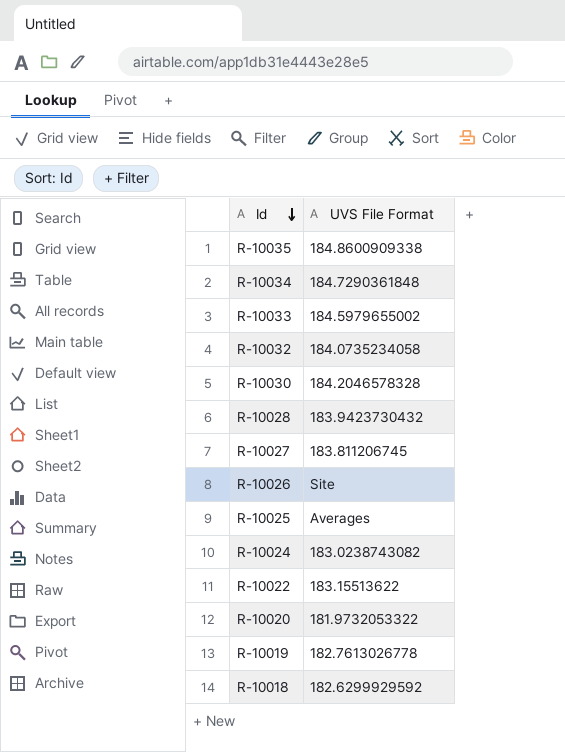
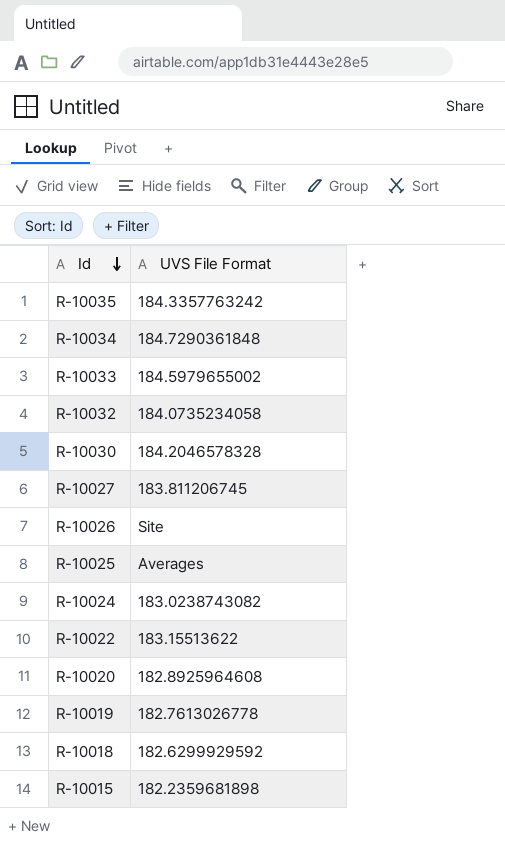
row R-10028: 183.9423730432 -> none
R-10035 | UVS File Format: 184.8600909338 -> 184.3357763242
R-10020 | UVS File Format: 181.9732053322 -> 182.8925964608
row R-10015: none -> 182.2359681898

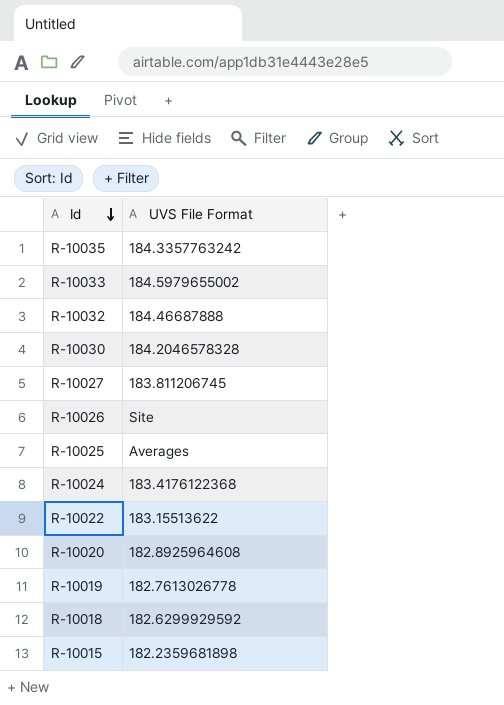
row R-10034: 184.7290361848 -> none
R-10032 | UVS File Format: 184.0735234058 -> 184.46687888
R-10024 | UVS File Format: 183.0238743082 -> 183.4176122368

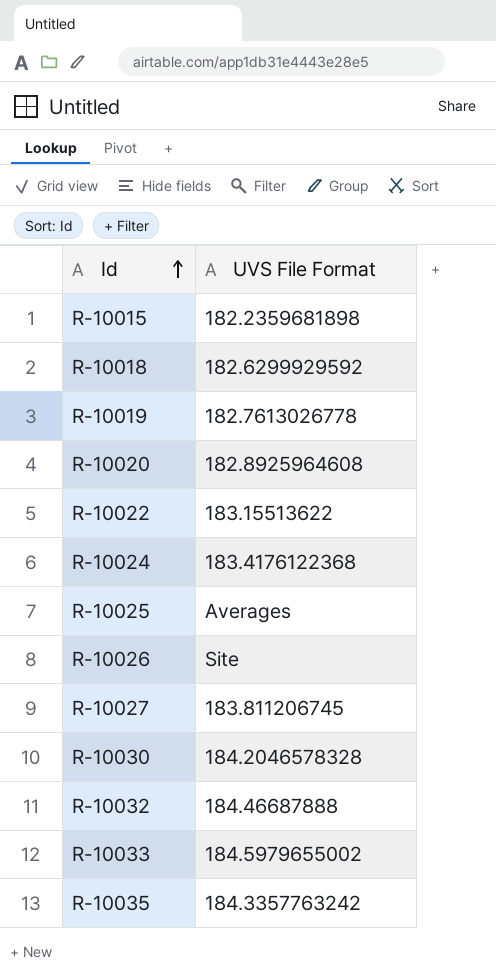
row order: Id descending -> Id ascending

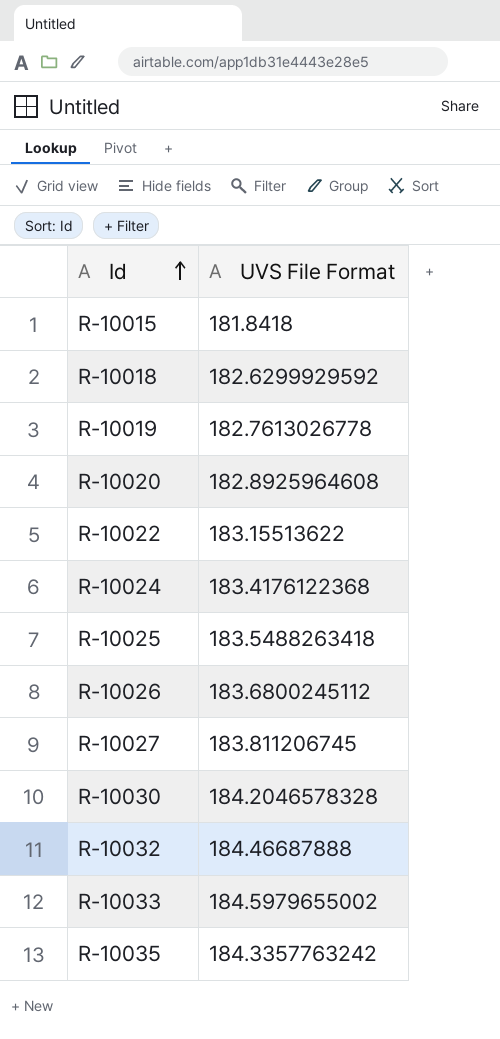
R-10015 | UVS File Format: 182.2359681898 -> 181.8418
R-10025 | UVS File Format: Averages -> 183.5488263418
R-10026 | UVS File Format: Site -> 183.6800245112

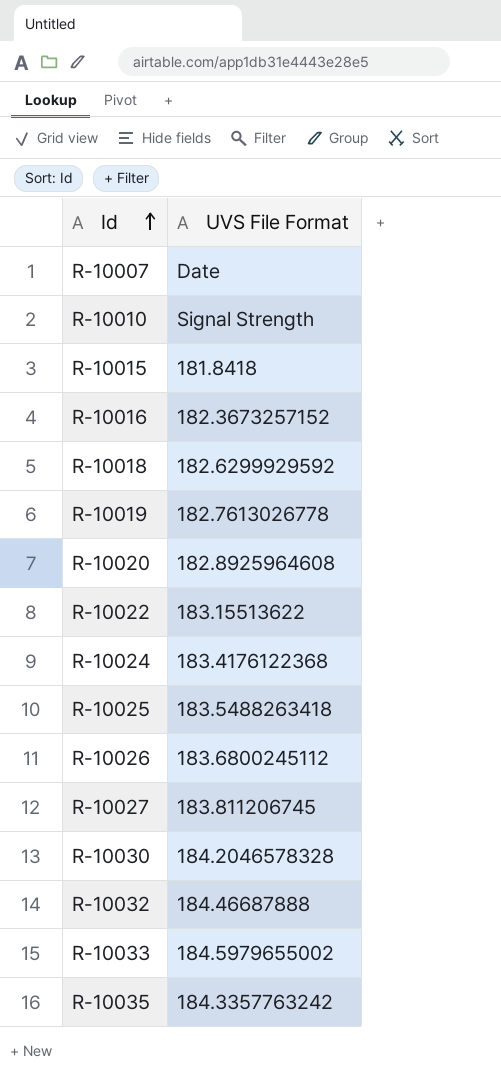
row R-10007: none -> Date
row R-10010: none -> Signal Strength
row R-10016: none -> 182.3673257152

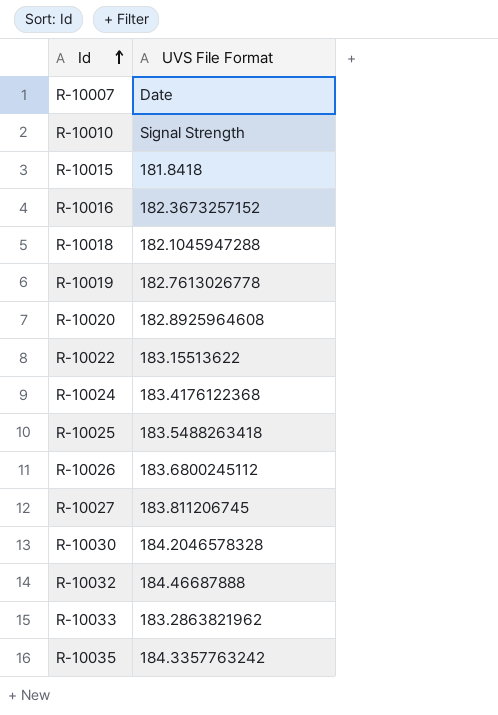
R-10018 | UVS File Format: 182.6299929592 -> 182.1045947288
R-10033 | UVS File Format: 184.5979655002 -> 183.2863821962

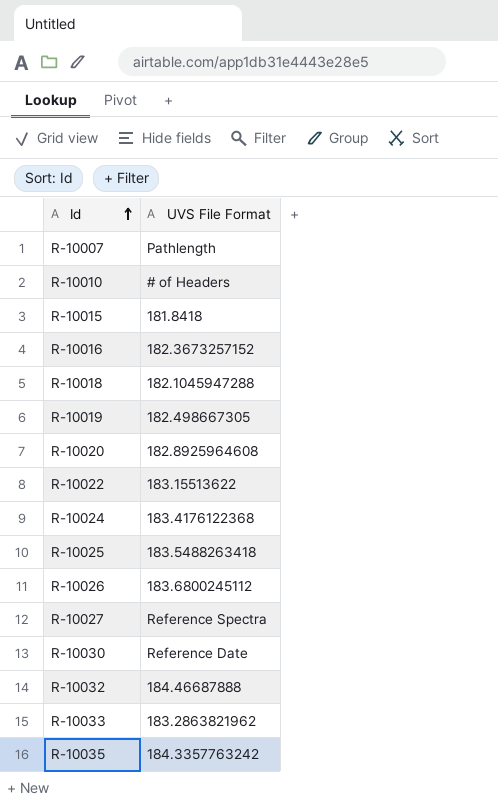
R-10007 | UVS File Format: Date -> Pathlength
R-10010 | UVS File Format: Signal Strength -> # of Headers
R-10019 | UVS File Format: 182.7613026778 -> 182.498667305
R-10027 | UVS File Format: 183.811206745 -> Reference Spectra
R-10030 | UVS File Format: 184.2046578328 -> Reference Date

